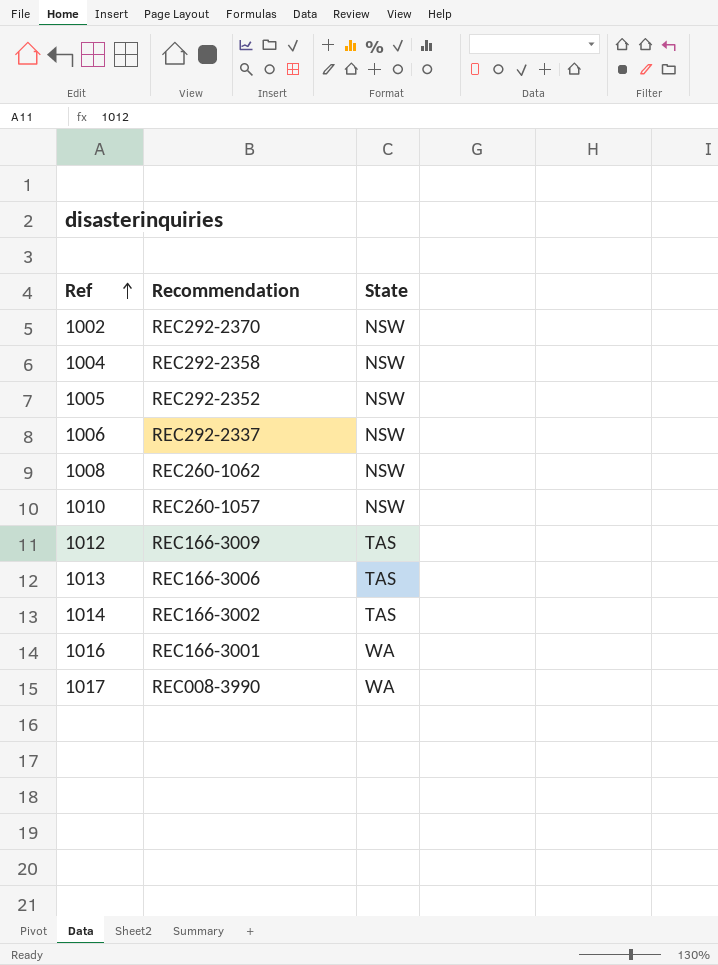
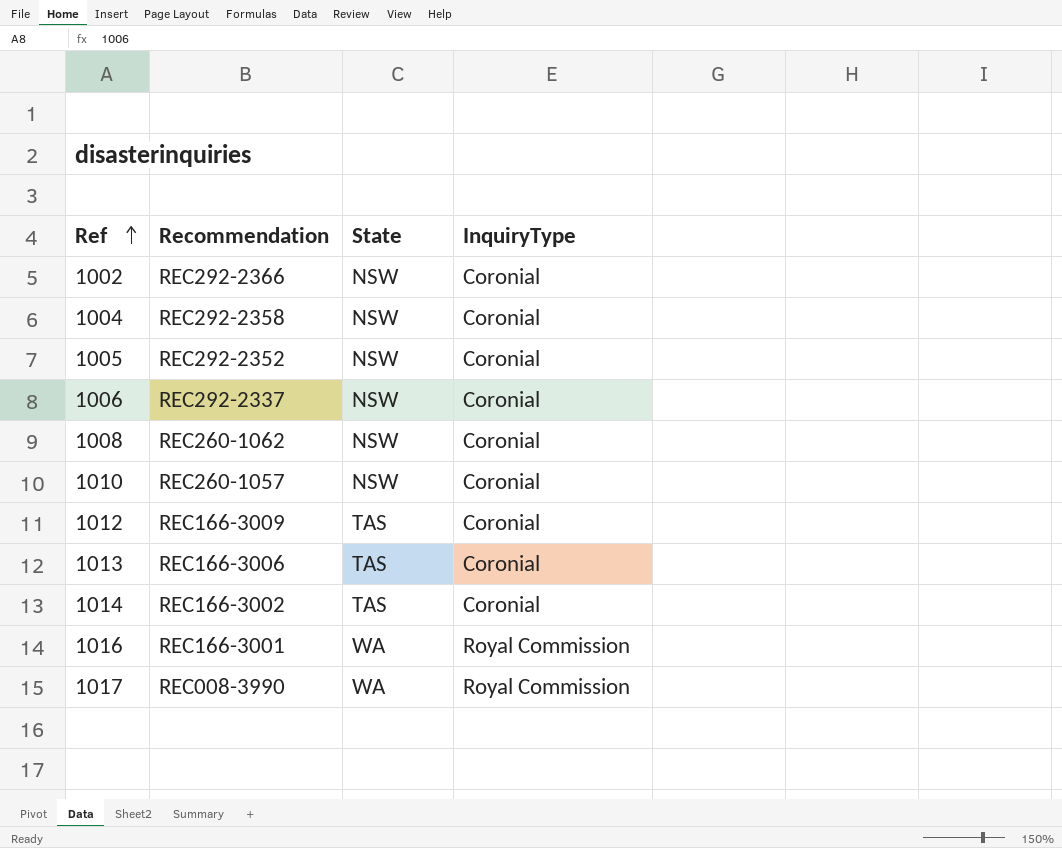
column InquiryType | position: none -> 4
1002 | Recommendation: REC292-2370 -> REC292-2366

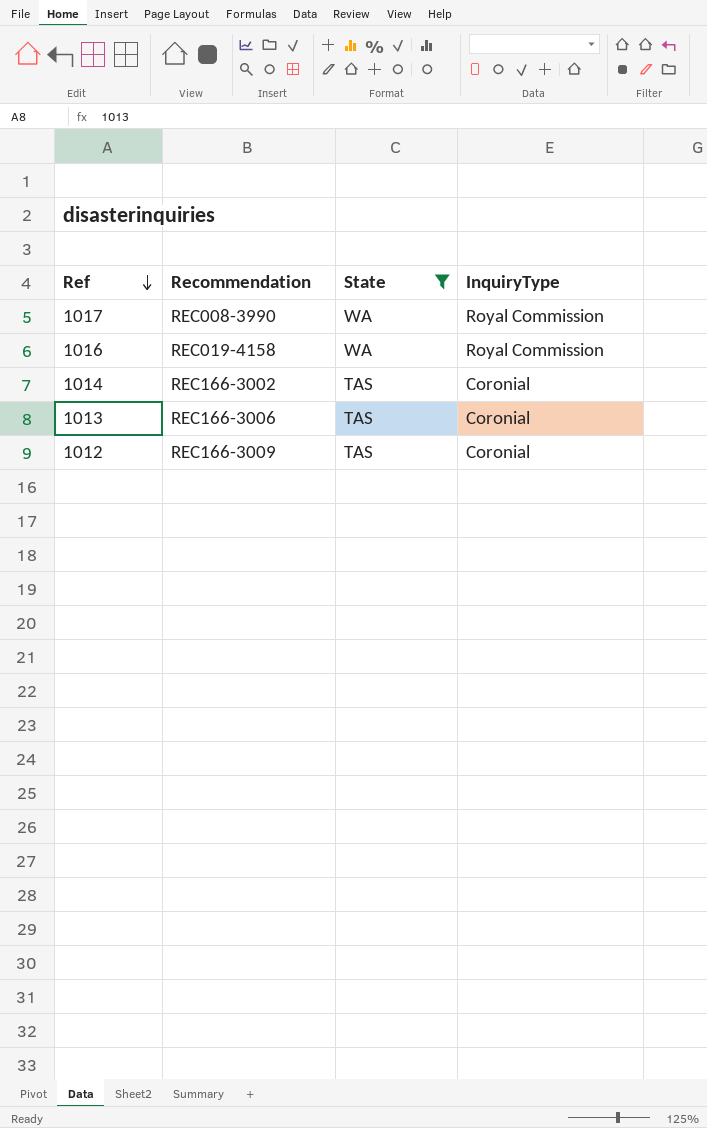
filter: none -> State != NSW
row order: Ref ascending -> Ref descending
1016 | Recommendation: REC166-3001 -> REC019-4158

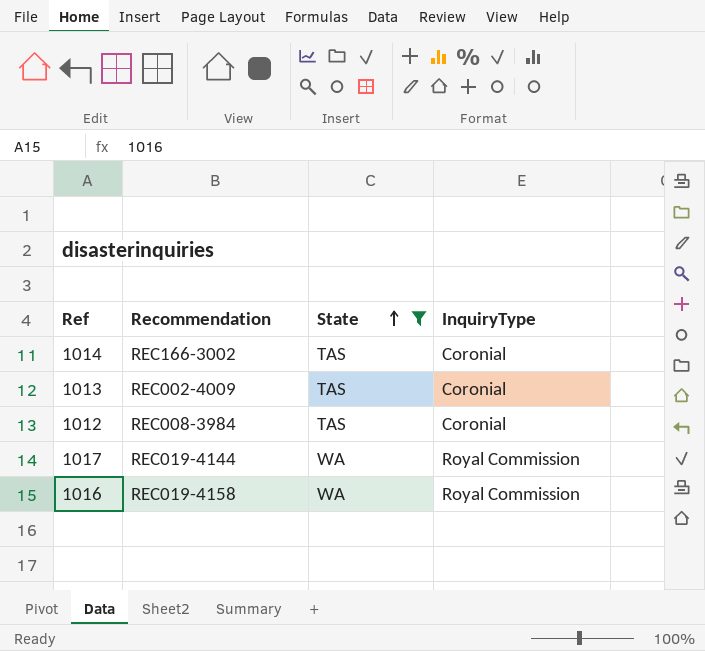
row order: Ref descending -> State ascending
1013 | Recommendation: REC166-3006 -> REC002-4009
1012 | Recommendation: REC166-3009 -> REC008-3984
1017 | Recommendation: REC008-3990 -> REC019-4144

